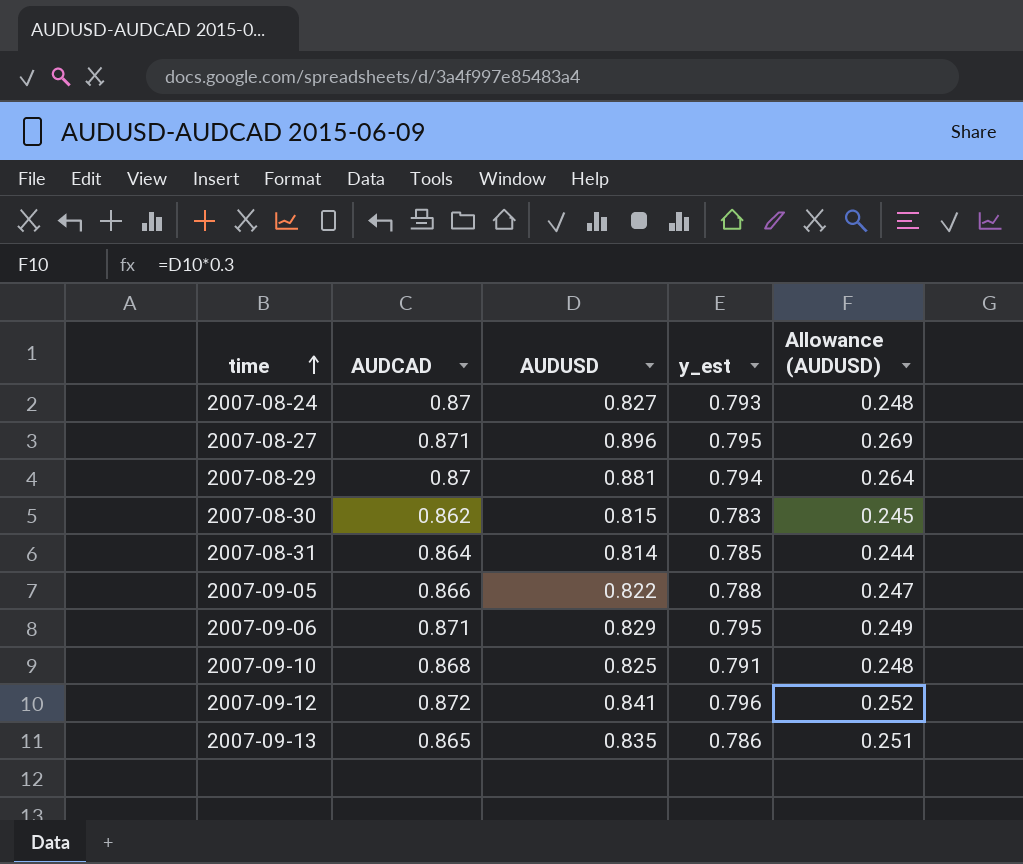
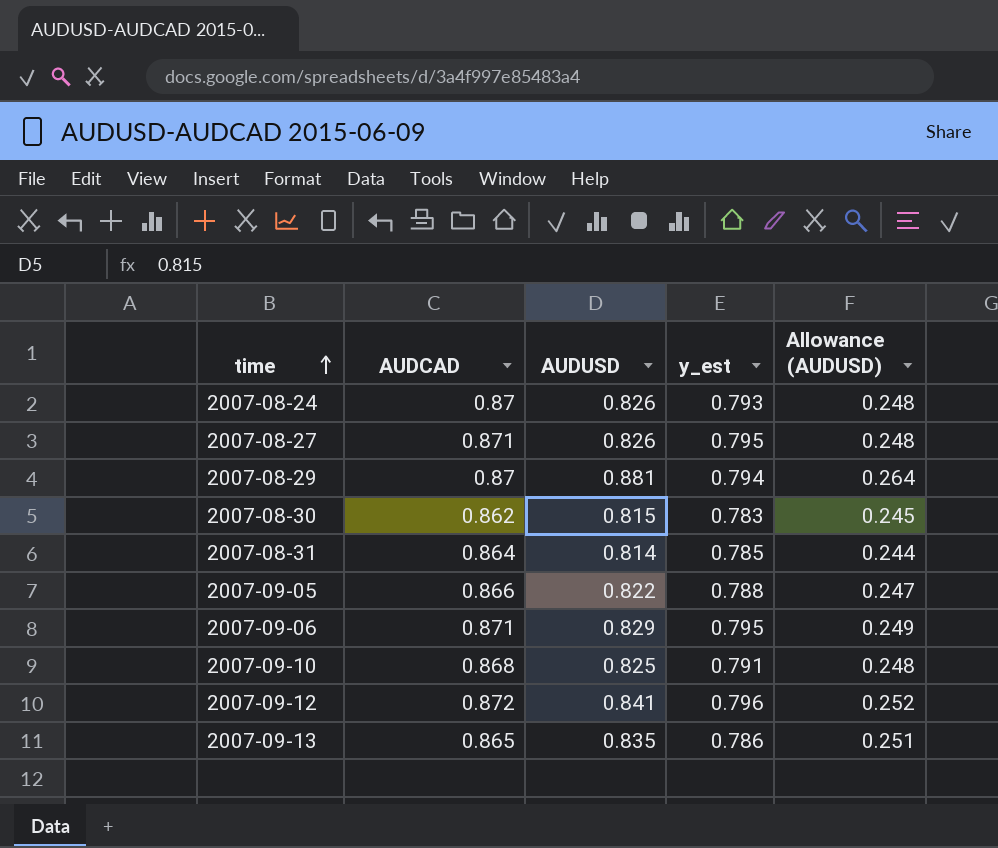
2007-08-24 | AUDUSD: 0.827 -> 0.826
2007-08-27 | AUDUSD: 0.896 -> 0.826
2007-08-27 | Allowance (AUDUSD): 0.269 -> 0.248

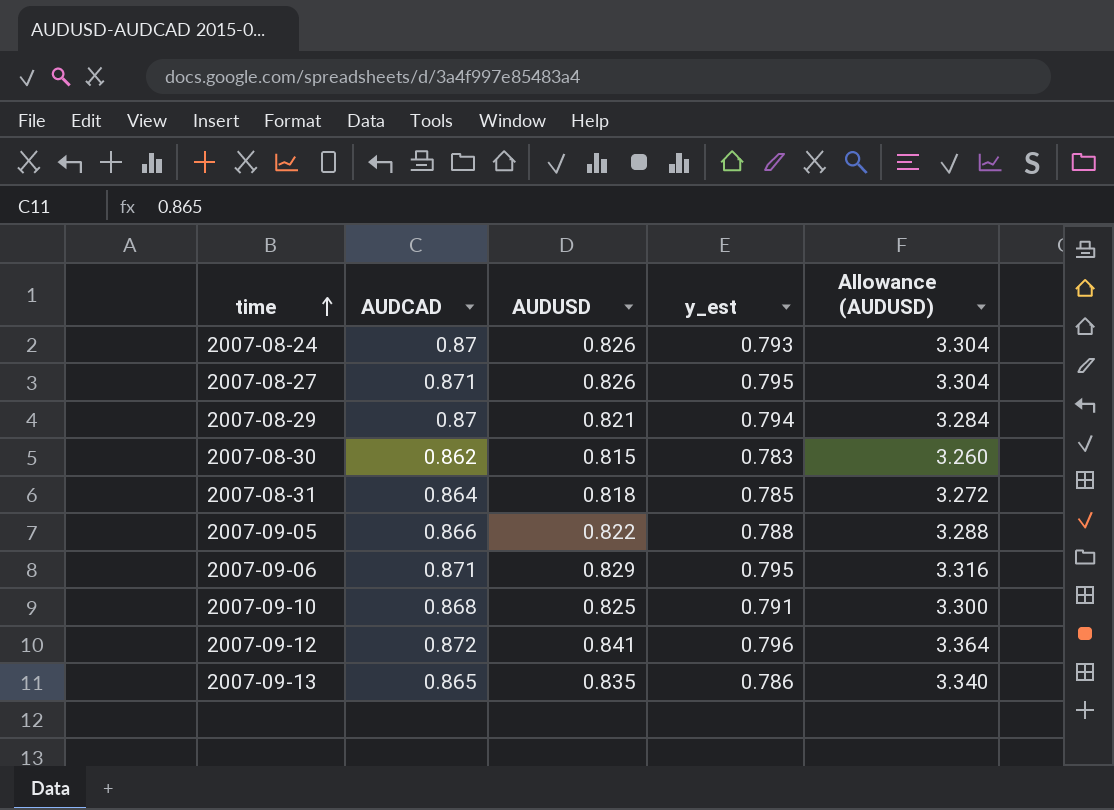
column Allowance (AUDUSD) | formula: [AUDUSD] * 0.3 -> [AUDUSD] * 4
2007-08-29 | AUDUSD: 0.881 -> 0.821
2007-08-31 | AUDUSD: 0.814 -> 0.818

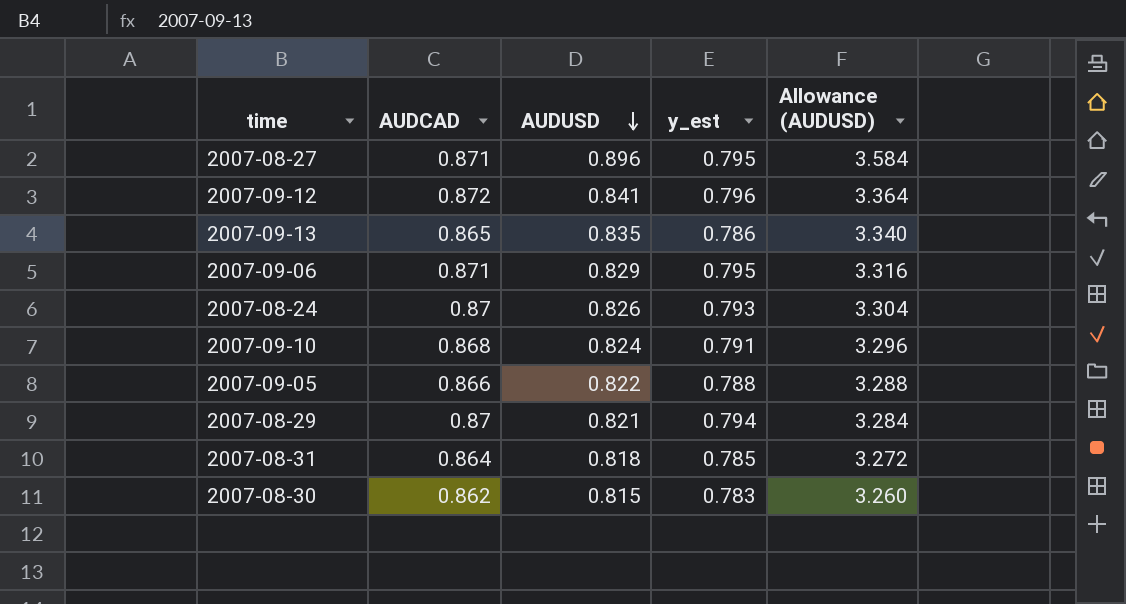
row order: time ascending -> AUDUSD descending
2007-08-27 | AUDUSD: 0.826 -> 0.896
2007-08-27 | Allowance (AUDUSD): 3.304 -> 3.584
2007-09-10 | AUDUSD: 0.825 -> 0.824
2007-09-10 | Allowance (AUDUSD): 3.300 -> 3.296

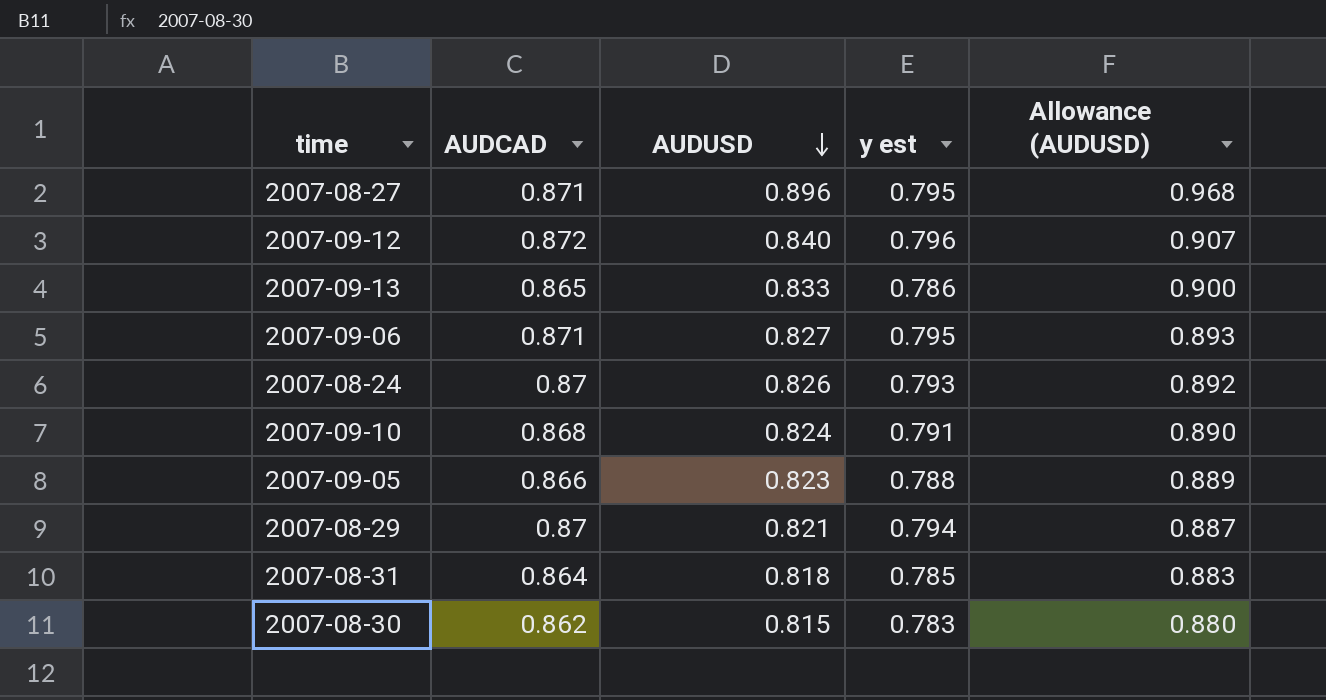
column name: y_est -> y est
column Allowance (AUDUSD) | formula: [AUDUSD] * 4 -> [AUDUSD] * 1.08
2007-09-12 | AUDUSD: 0.841 -> 0.840
2007-09-13 | AUDUSD: 0.835 -> 0.833
2007-09-06 | AUDUSD: 0.829 -> 0.827
2007-09-05 | AUDUSD: 0.822 -> 0.823

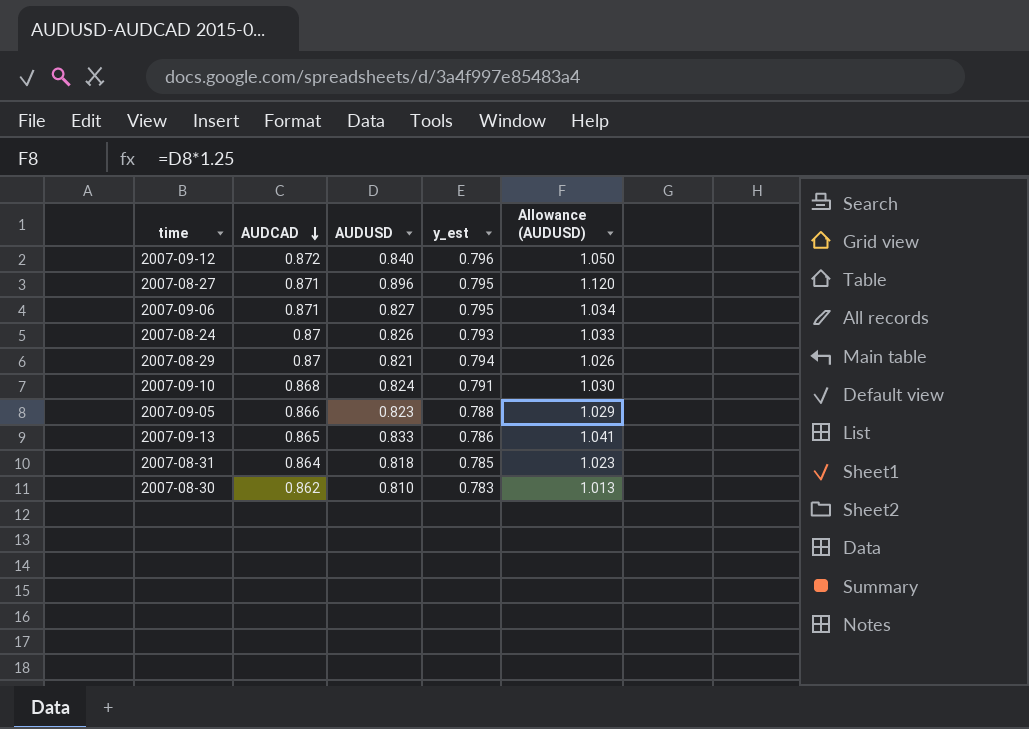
row order: AUDUSD descending -> AUDCAD descending
column name: y est -> y_est
column Allowance (AUDUSD) | formula: [AUDUSD] * 1.08 -> [AUDUSD] * 1.25
2007-08-30 | AUDUSD: 0.815 -> 0.810

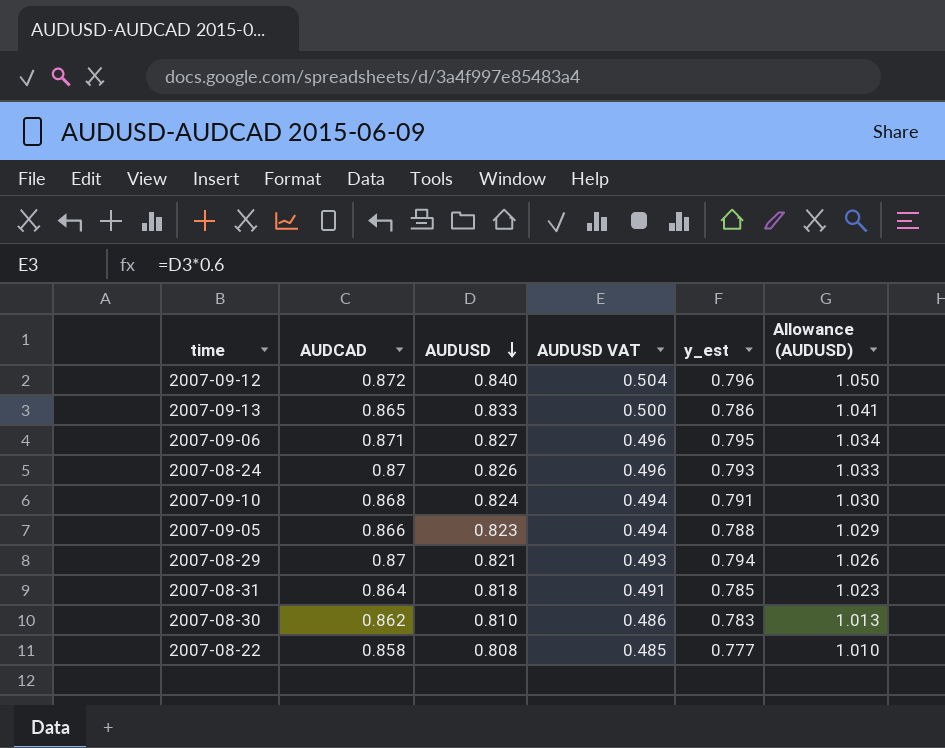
row order: AUDCAD descending -> AUDUSD descending
column AUDUSD VAT | formula: none -> [AUDUSD] * 0.6
row 2007-08-27: 0.871 | 0.896 | 0.795 | 1.120 -> none
row 2007-08-22: none -> 0.858 | 0.808 | 0.485 | 0.777 | 1.010

